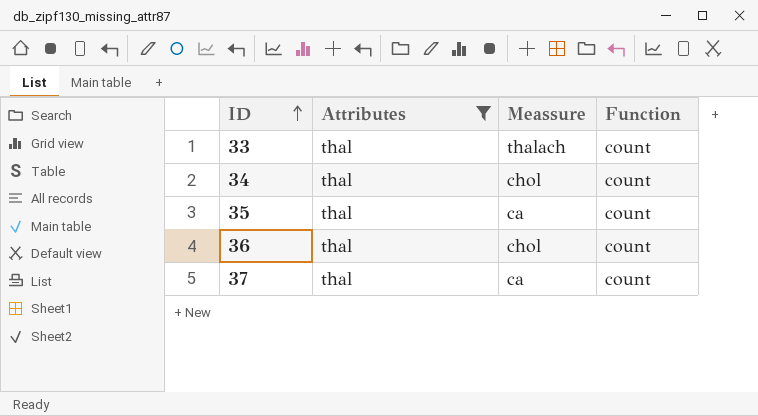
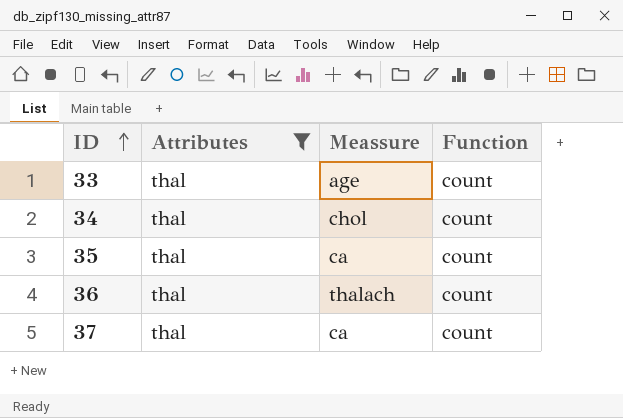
33 | Meassure: thalach -> age
36 | Meassure: chol -> thalach

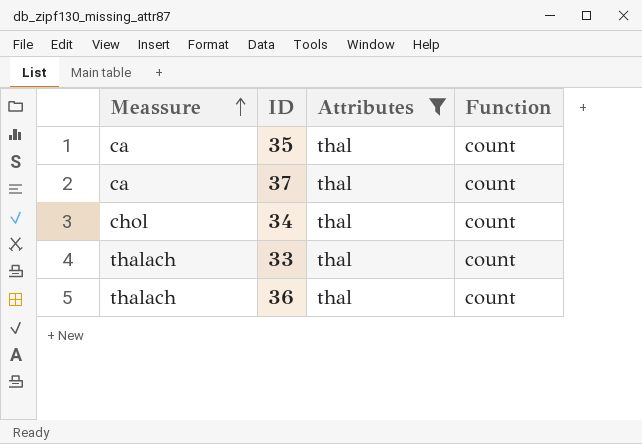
row order: ID ascending -> Meassure ascending
column Meassure | position: 3 -> 1
33 | Meassure: age -> thalach

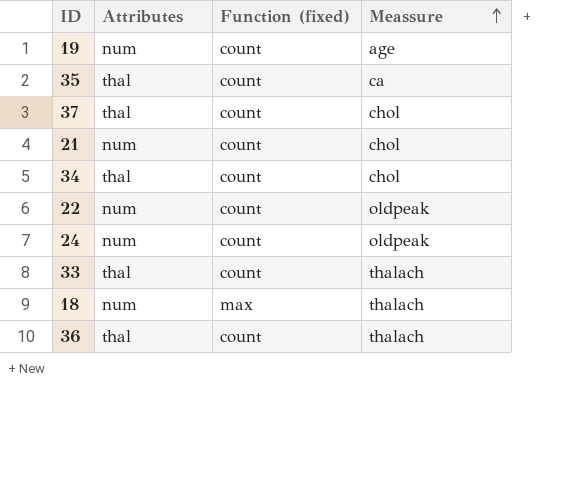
filter: Attributes = thal -> none
column name: Function -> Function (fixed)
column Meassure | position: 1 -> 4
37 | Meassure: ca -> chol

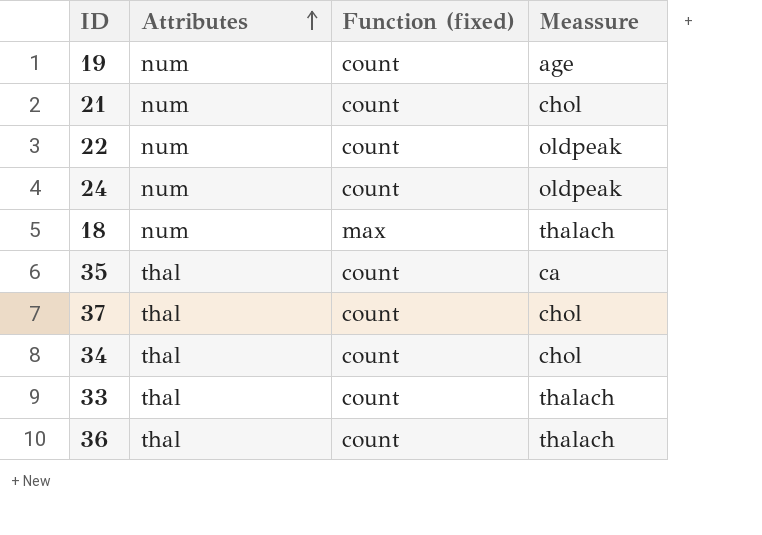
row order: Meassure ascending -> Attributes ascending

